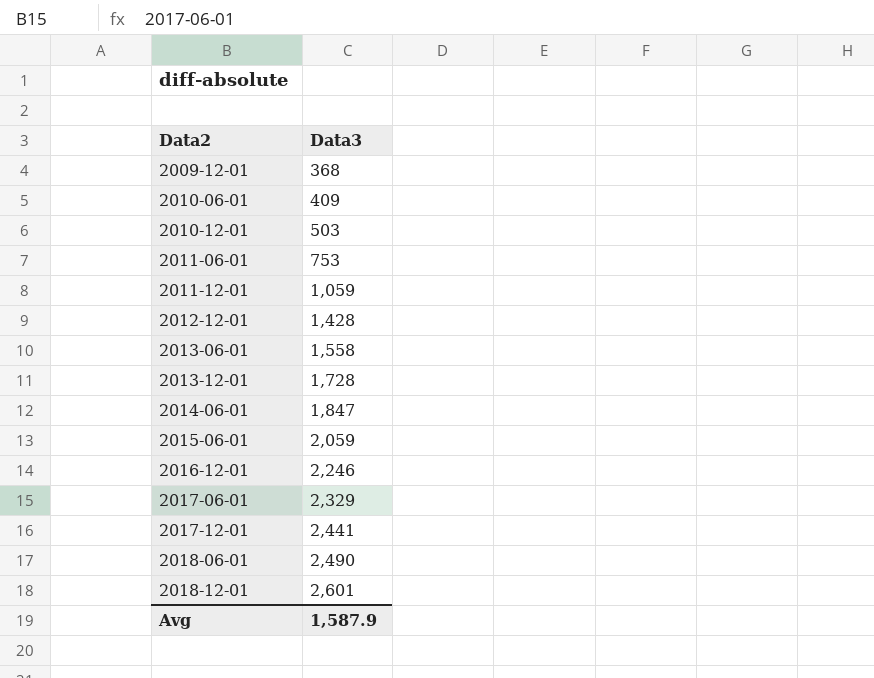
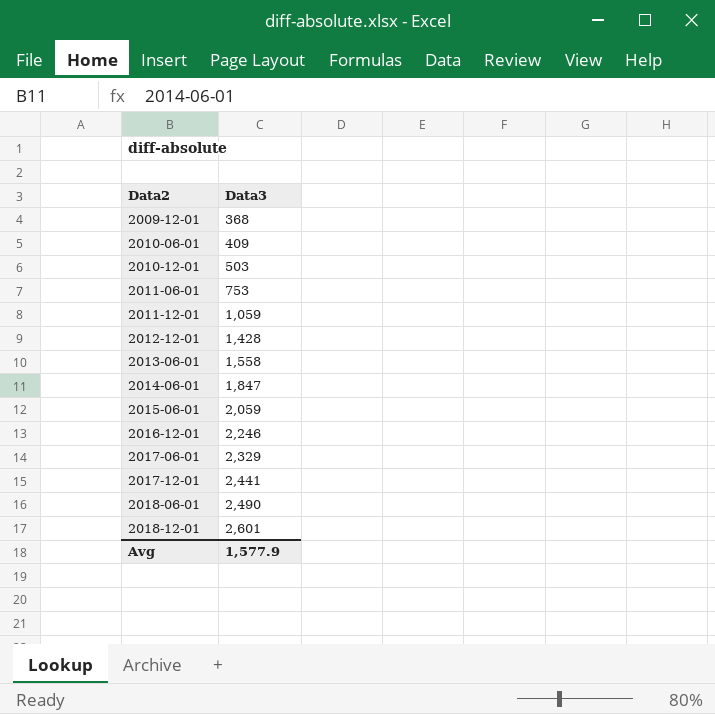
row 2013-12-01: 1,728 -> none
Avg | Data3: 1,587.9 -> 1,577.9

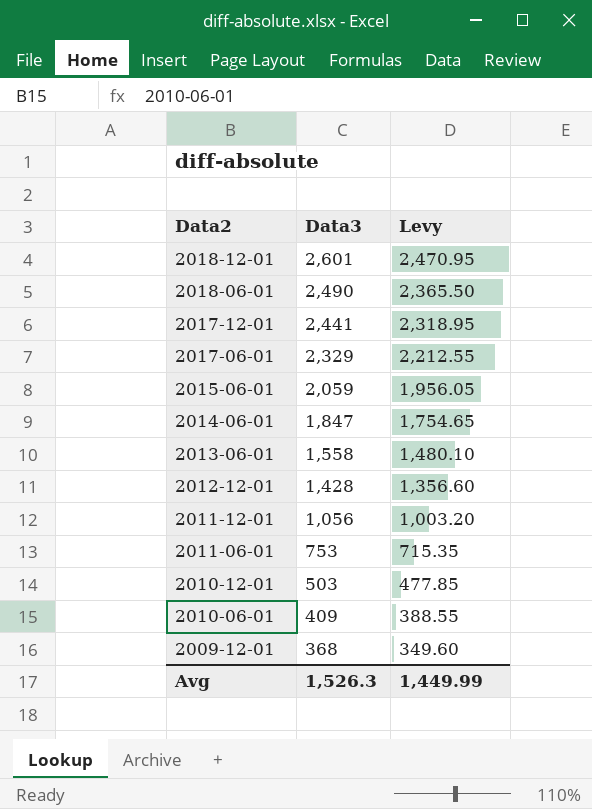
row order: Data2 ascending -> Data2 descending
column Levy | formula: none -> [Data3] * 0.95
row 2016-12-01: 2,246 -> none
2011-12-01 | Data3: 1,059 -> 1,056
Avg | Data3: 1,577.9 -> 1,526.3

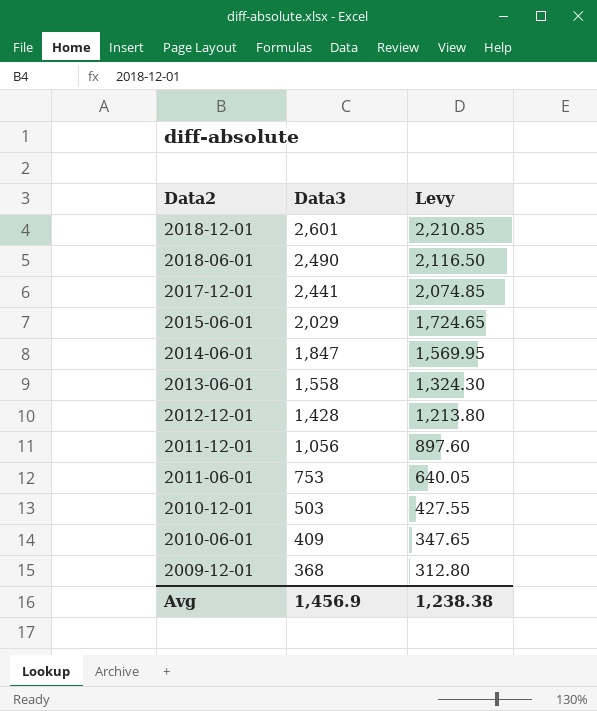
column Levy | formula: [Data3] * 0.95 -> [Data3] * 0.85
row 2017-06-01: 2,329 | 2,212.55 -> none
2015-06-01 | Data3: 2,059 -> 2,029
Avg | Data3: 1,526.3 -> 1,456.9
Avg | Levy: 1,449.99 -> 1,238.38

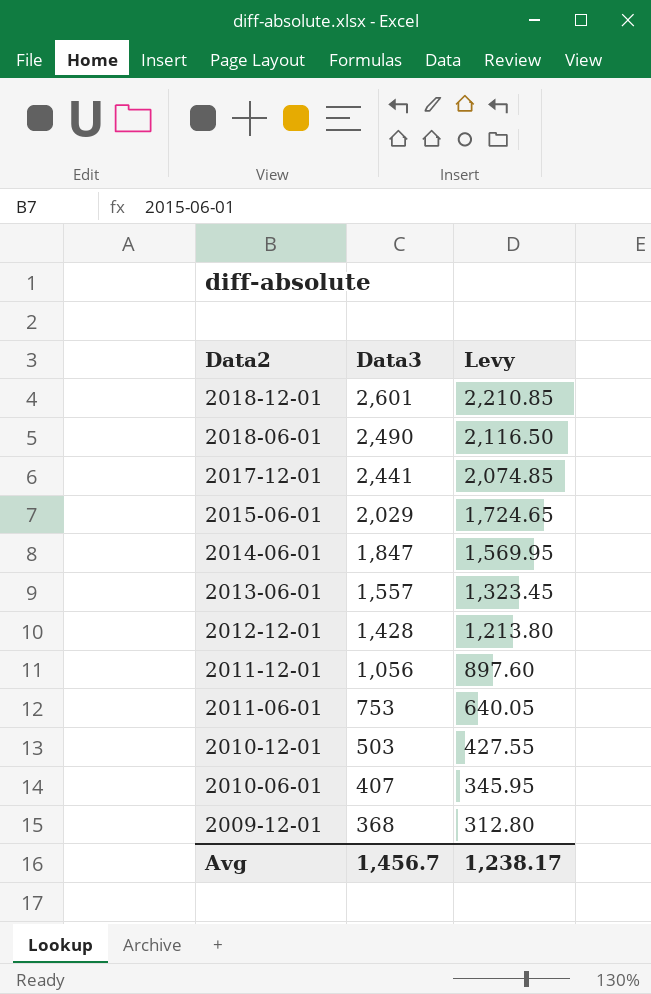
2013-06-01 | Data3: 1,558 -> 1,557
2013-06-01 | Levy: 1,324.30 -> 1,323.45
2010-06-01 | Data3: 409 -> 407
2010-06-01 | Levy: 347.65 -> 345.95
Avg | Data3: 1,456.9 -> 1,456.7
Avg | Levy: 1,238.38 -> 1,238.17

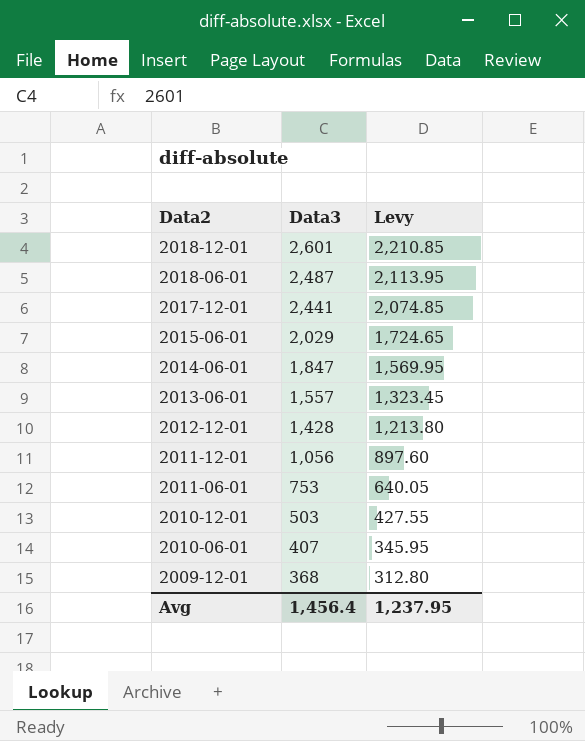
2018-06-01 | Data3: 2,490 -> 2,487
2018-06-01 | Levy: 2,116.50 -> 2,113.95
Avg | Data3: 1,456.7 -> 1,456.4
Avg | Levy: 1,238.17 -> 1,237.95

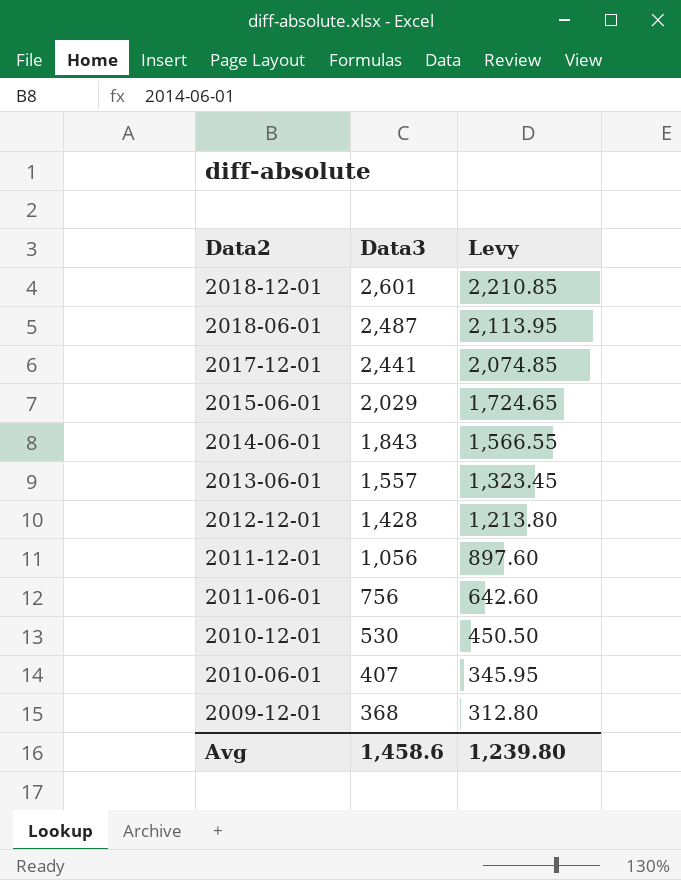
2014-06-01 | Data3: 1,847 -> 1,843
2014-06-01 | Levy: 1,569.95 -> 1,566.55
2011-06-01 | Data3: 753 -> 756
2011-06-01 | Levy: 640.05 -> 642.60
2010-12-01 | Data3: 503 -> 530
2010-12-01 | Levy: 427.55 -> 450.50
Avg | Data3: 1,456.4 -> 1,458.6
Avg | Levy: 1,237.95 -> 1,239.80

